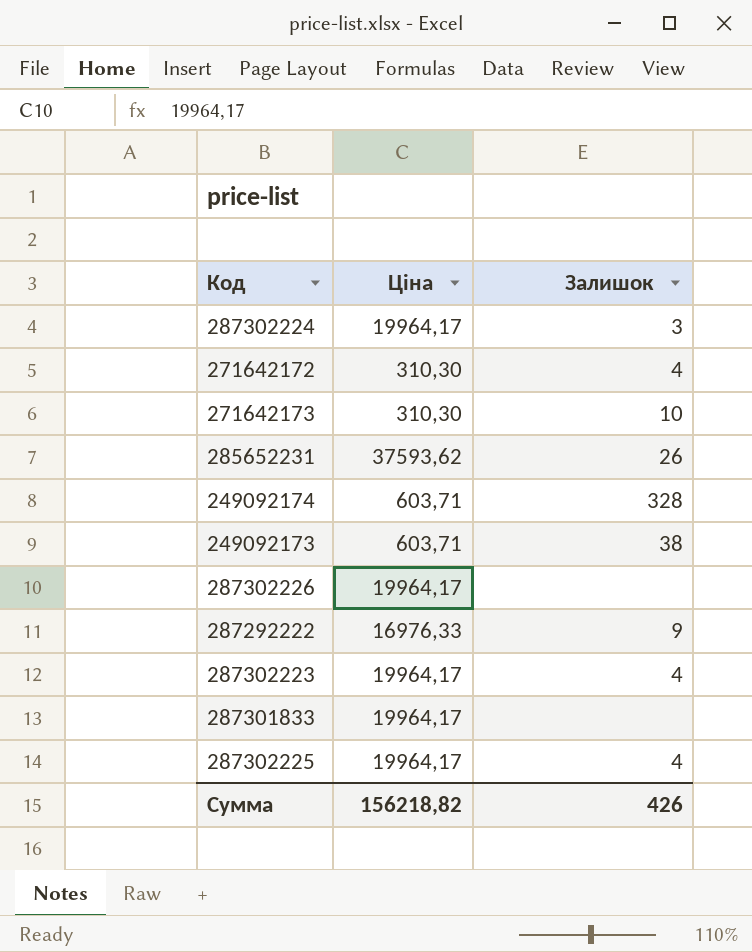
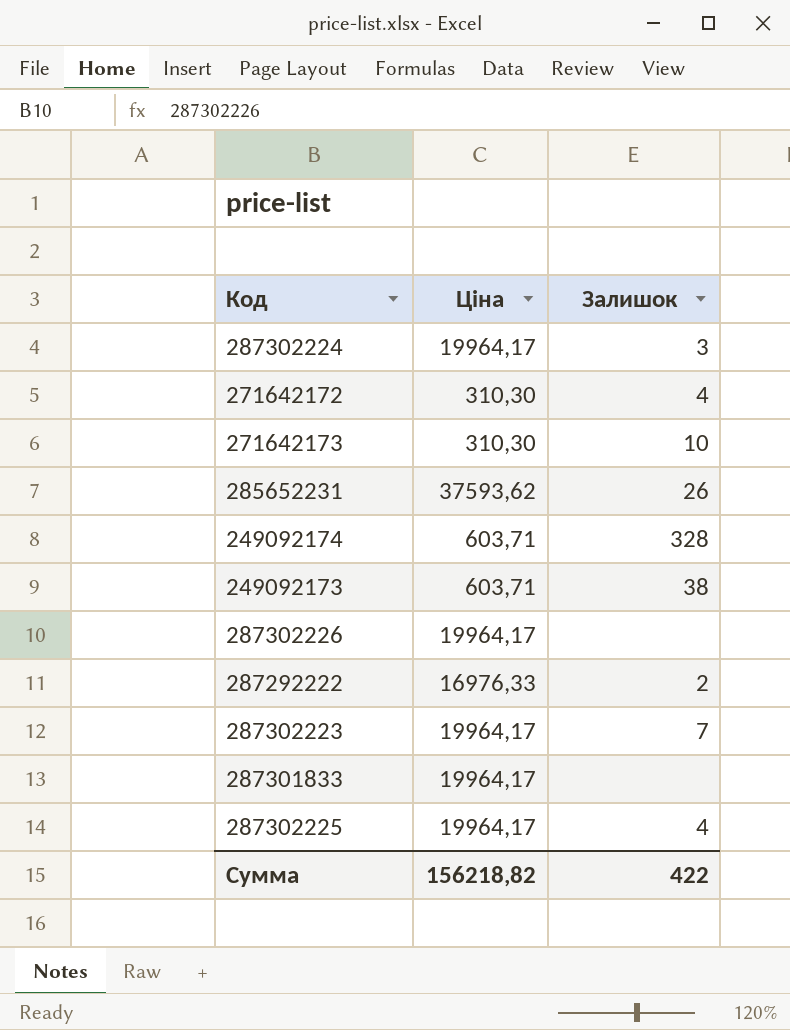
287292222 | Залишок: 9 -> 2
287302223 | Залишок: 4 -> 7
Сумма | Залишок: 426 -> 422

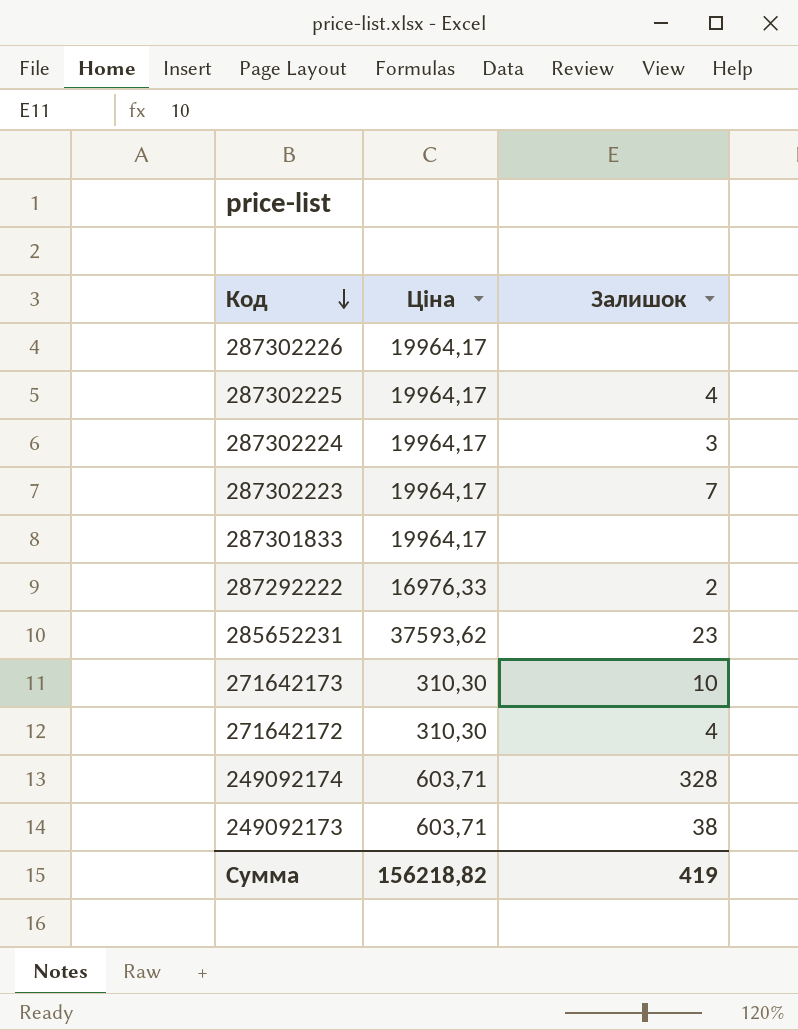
row order: none -> Код descending
285652231 | Залишок: 26 -> 23
Сумма | Залишок: 422 -> 419

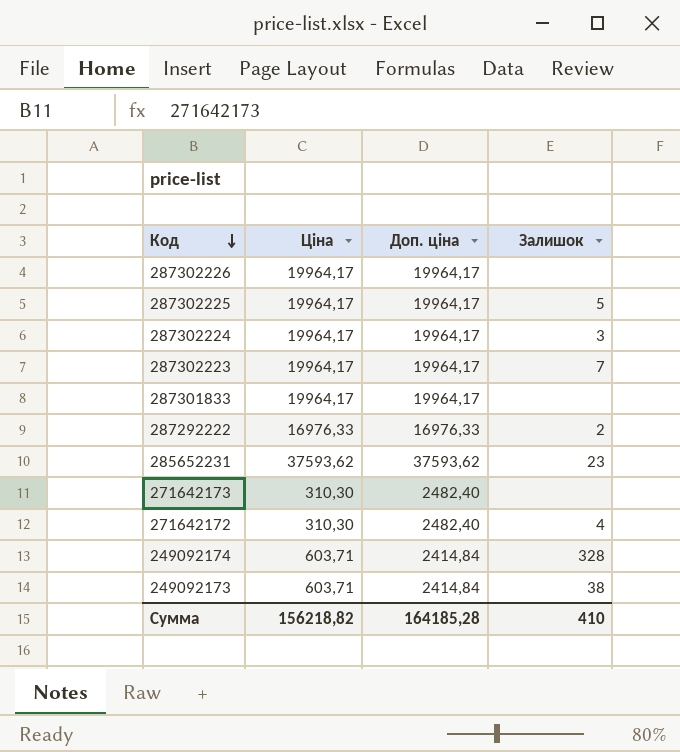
column Доп. ціна | position: none -> 3
287302225 | Залишок: 4 -> 5
271642173 | Залишок: 10 -> none
Сумма | Залишок: 419 -> 410

